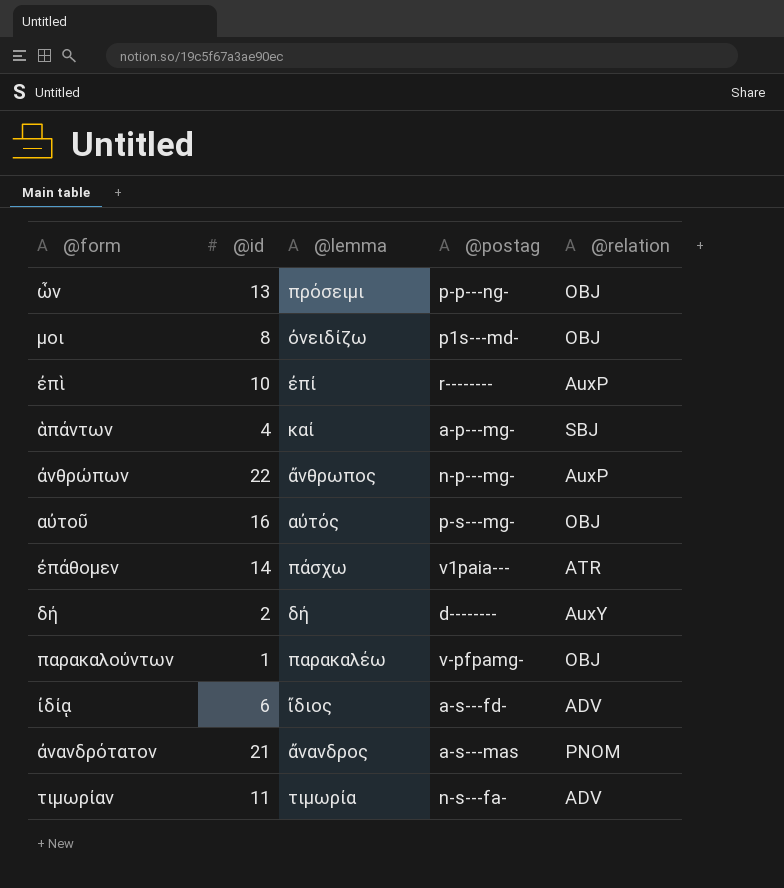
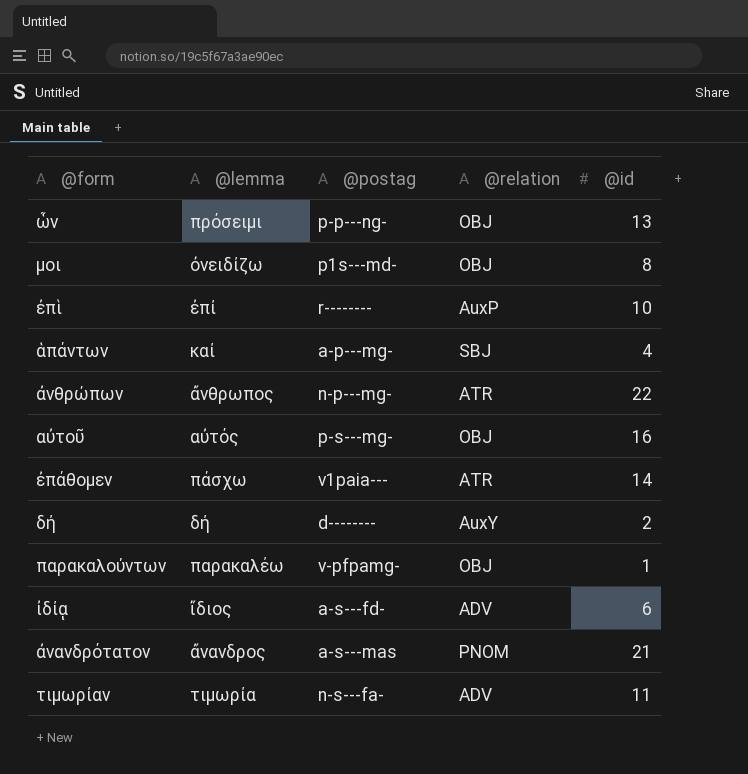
column @id | position: 2 -> 5
ἀνθρώπων | @relation: AuxP -> ATR

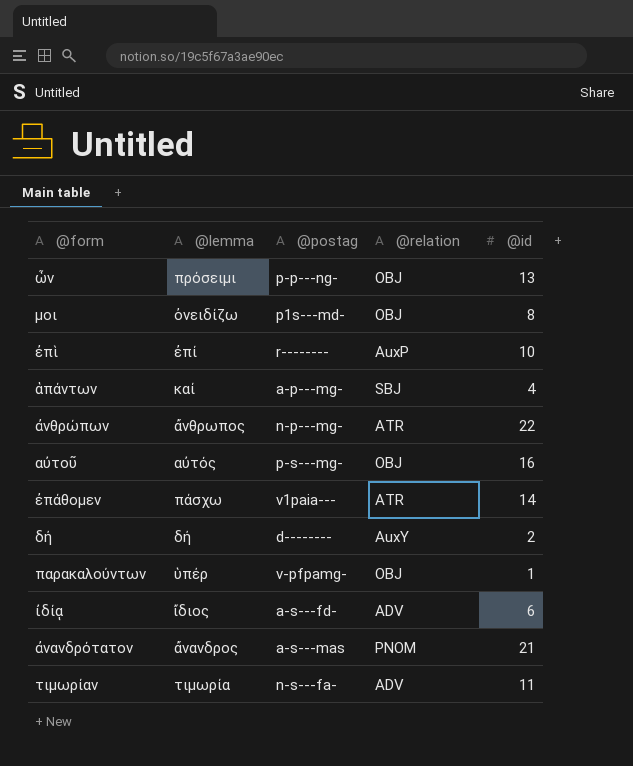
παρακαλούντων | @lemma: παρακαλέω -> ὑπέρ

